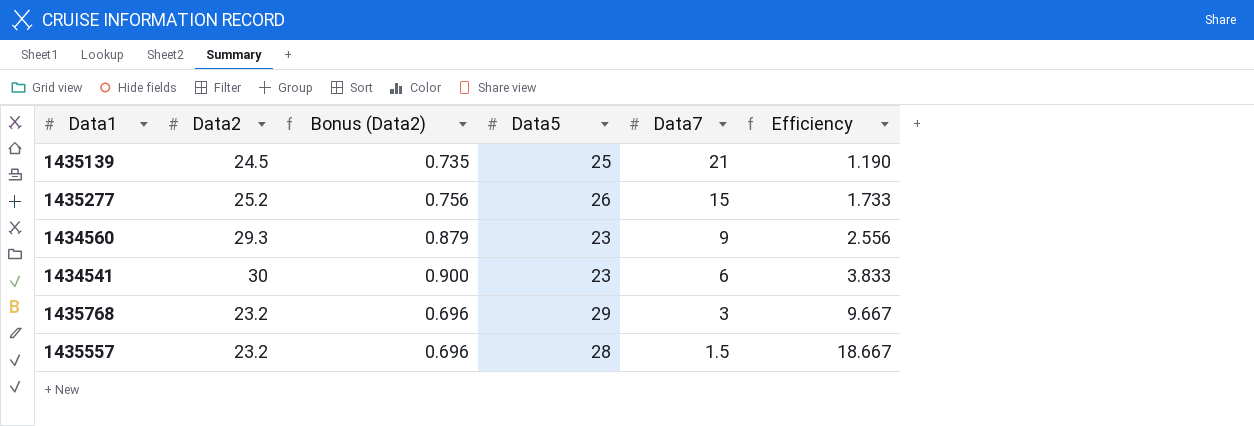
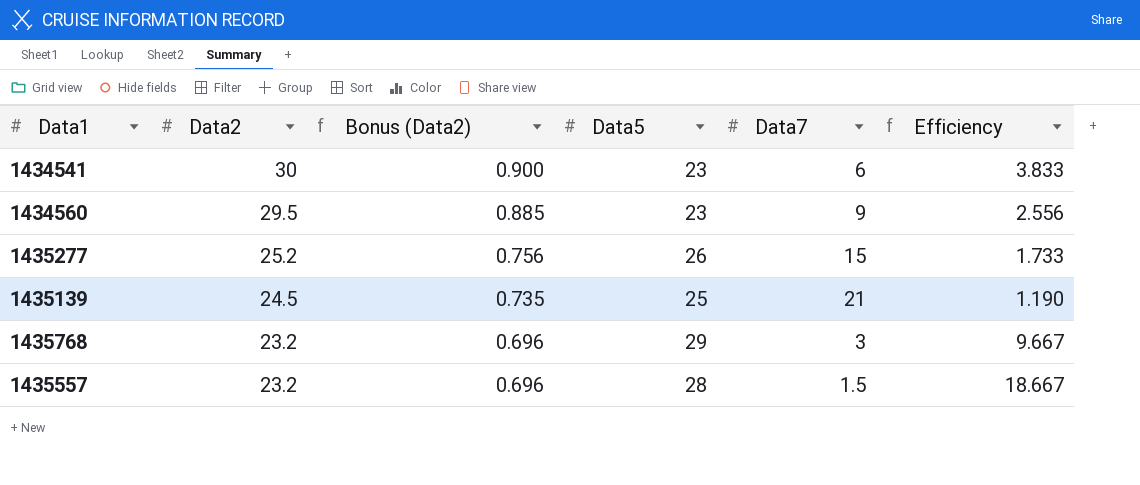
row order: Data7 descending -> Data2 descending
1434560 | Data2: 29.3 -> 29.5
1434560 | Bonus (Data2): 0.879 -> 0.885

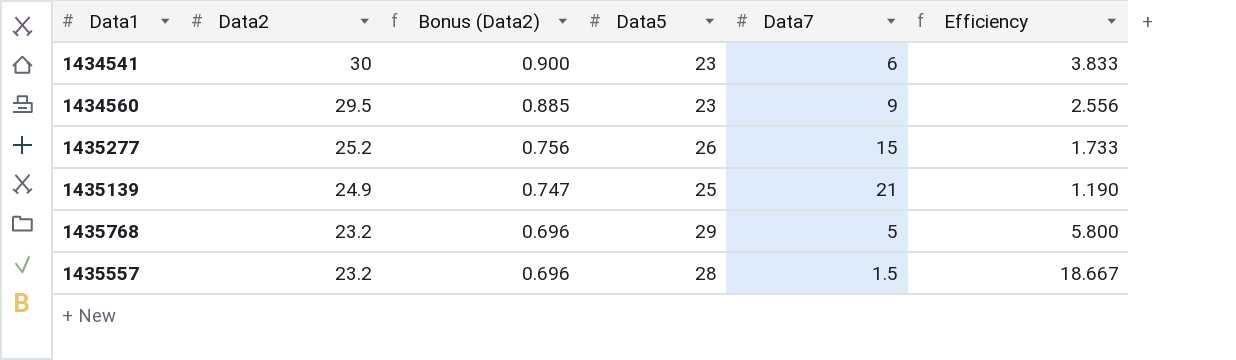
1435139 | Data2: 24.5 -> 24.9
1435139 | Bonus (Data2): 0.735 -> 0.747
1435768 | Data7: 3 -> 5
1435768 | Efficiency: 9.667 -> 5.800

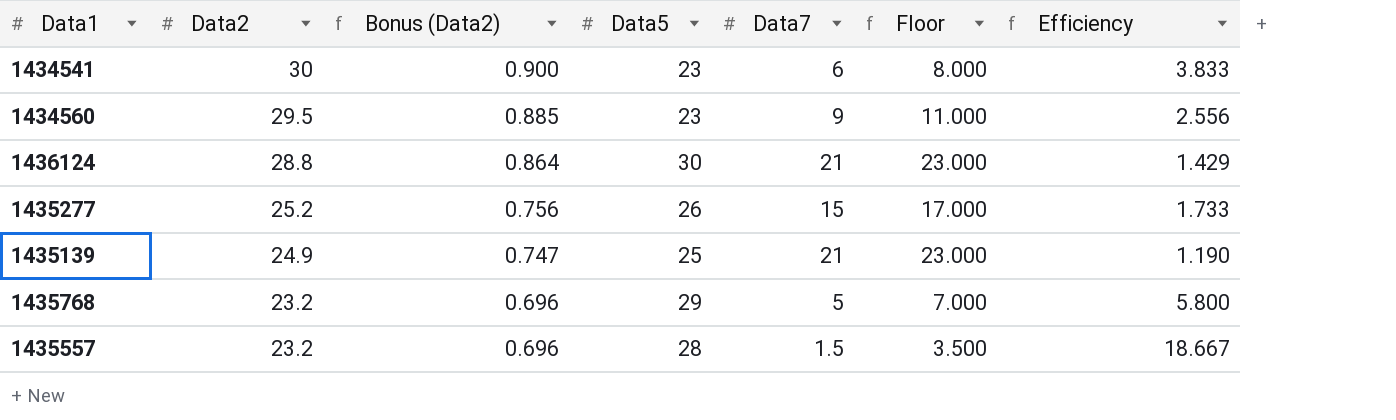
column Floor | formula: none -> [Data7] + 2
row 1436124: none -> 28.8 | 0.864 | 30 | 21 | 23.000 | 1.429

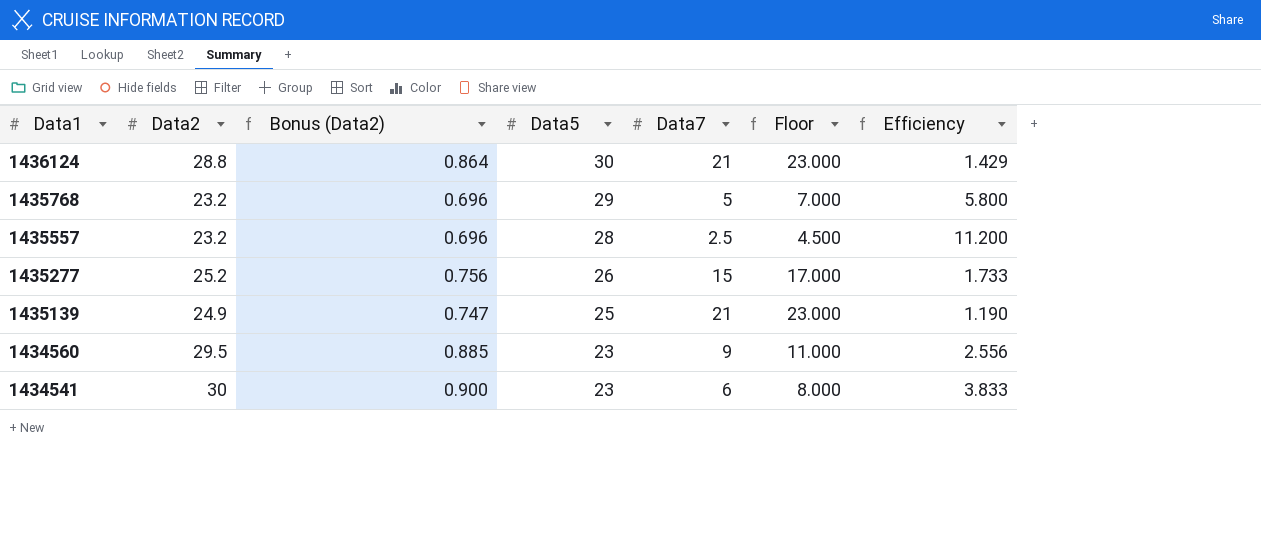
row order: Data2 descending -> Data1 descending
1435557 | Data7: 1.5 -> 2.5
1435557 | Floor: 3.500 -> 4.500
1435557 | Efficiency: 18.667 -> 11.200

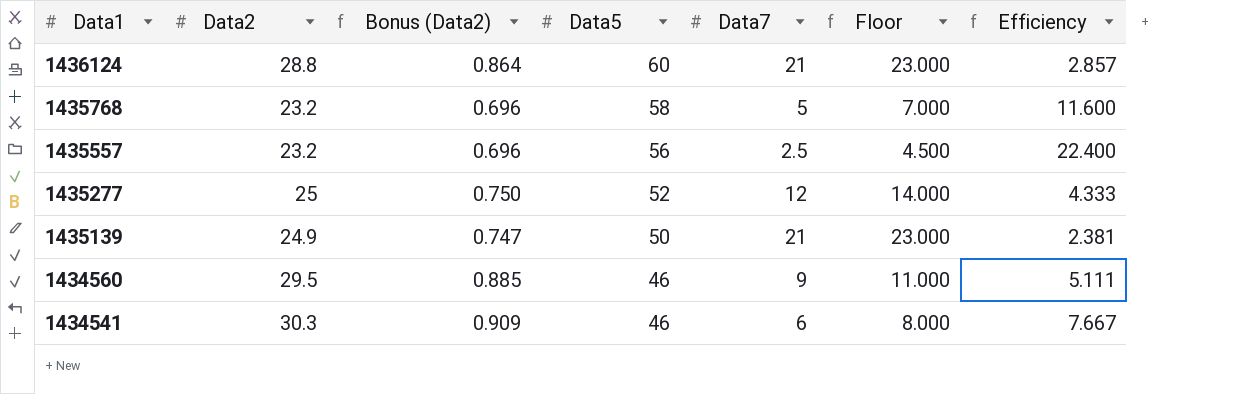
1436124 | Data5: 30 -> 60
1436124 | Efficiency: 1.429 -> 2.857
1435768 | Data5: 29 -> 58
1435768 | Efficiency: 5.800 -> 11.600
1435557 | Data5: 28 -> 56
1435557 | Efficiency: 11.200 -> 22.400
1435277 | Data2: 25.2 -> 25
1435277 | Bonus (Data2): 0.756 -> 0.750
1435277 | Data5: 26 -> 52
1435277 | Data7: 15 -> 12
1435277 | Floor: 17.000 -> 14.000
1435277 | Efficiency: 1.733 -> 4.333
1435139 | Data5: 25 -> 50
1435139 | Efficiency: 1.190 -> 2.381
1434560 | Data5: 23 -> 46
1434560 | Efficiency: 2.556 -> 5.111
1434541 | Data2: 30 -> 30.3
1434541 | Bonus (Data2): 0.900 -> 0.909
1434541 | Data5: 23 -> 46
1434541 | Efficiency: 3.833 -> 7.667

